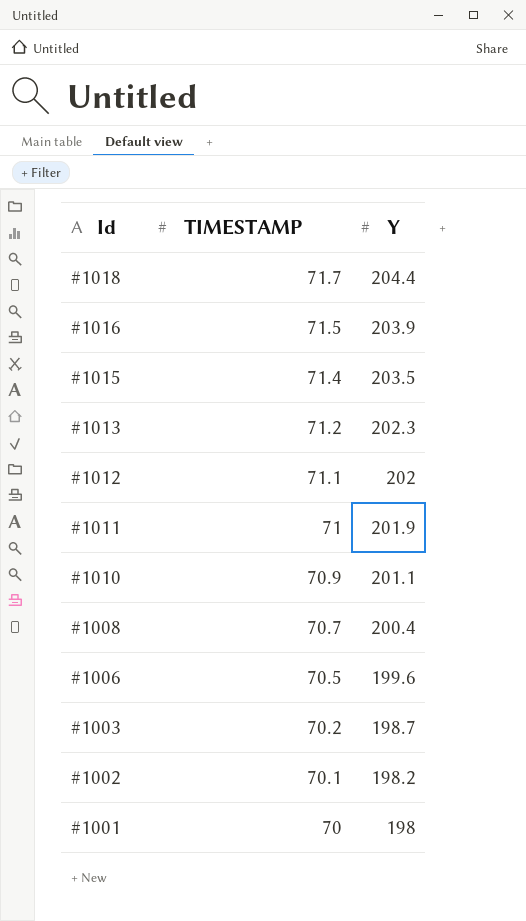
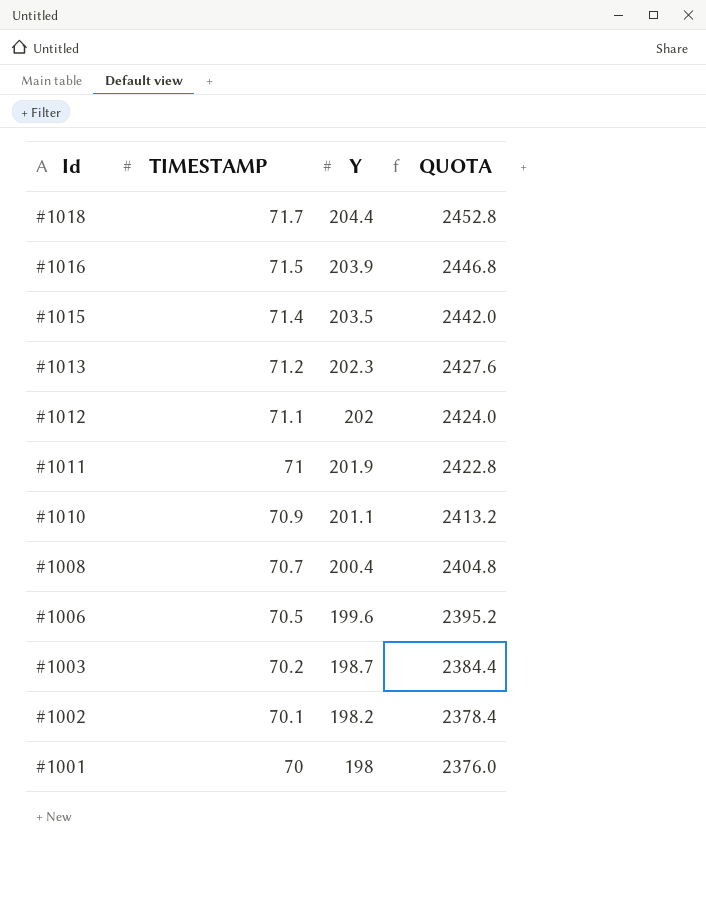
column QUOTA | formula: none -> [Y] * 12

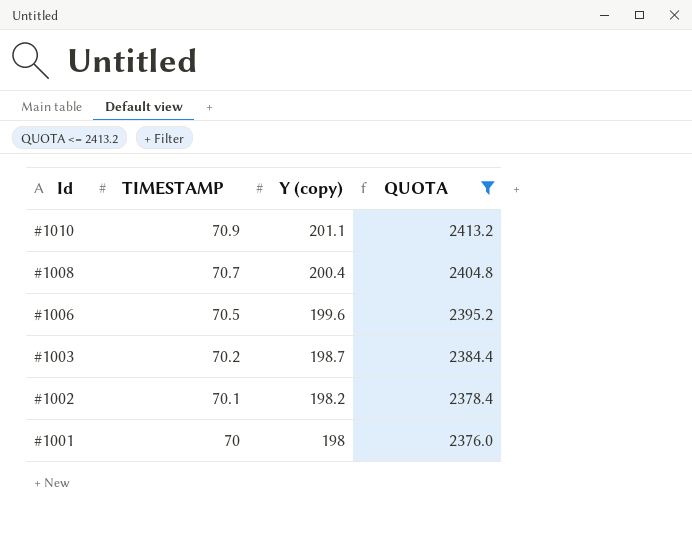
filter: none -> QUOTA <= 2413.2
column name: Y -> Y (copy)

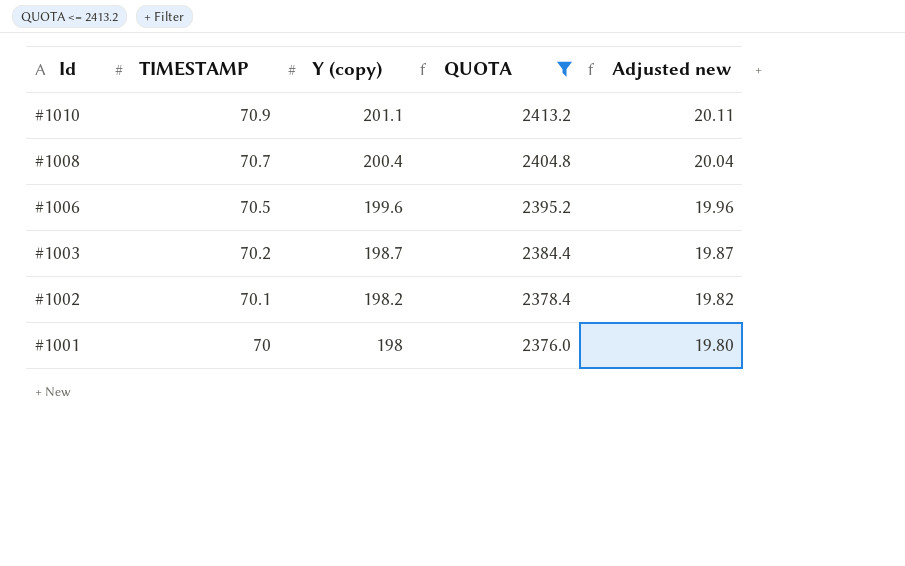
column Adjusted new | formula: none -> [Y (copy)] * 0.1

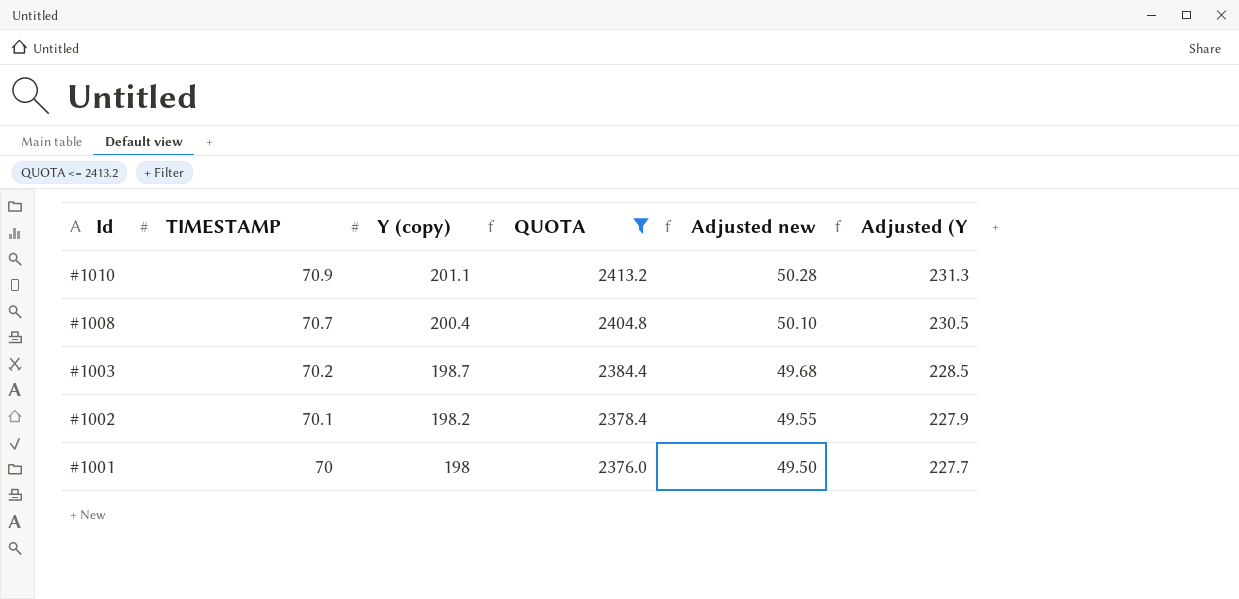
column Adjusted new | formula: [Y (copy)] * 0.1 -> [Y (copy)] * 0.25
column Adjusted (Y | formula: none -> [Y (copy)] * 1.15
row #1006: 70.5 | 199.6 | 2395.2 | 19.96 -> none

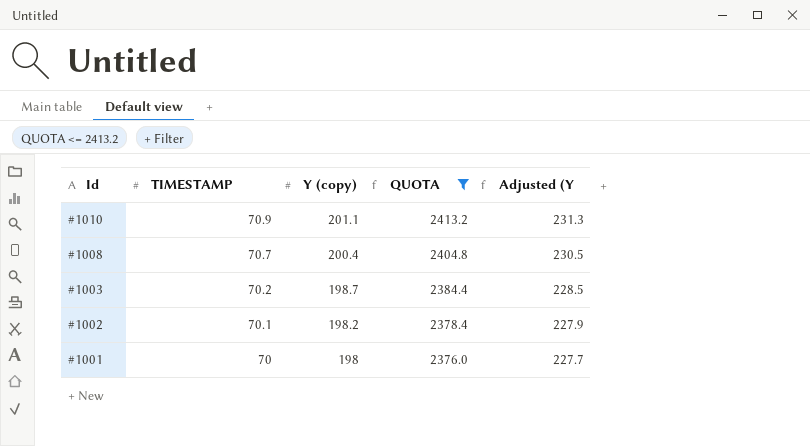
column Adjusted new | formula: [Y (copy)] * 0.25 -> none

